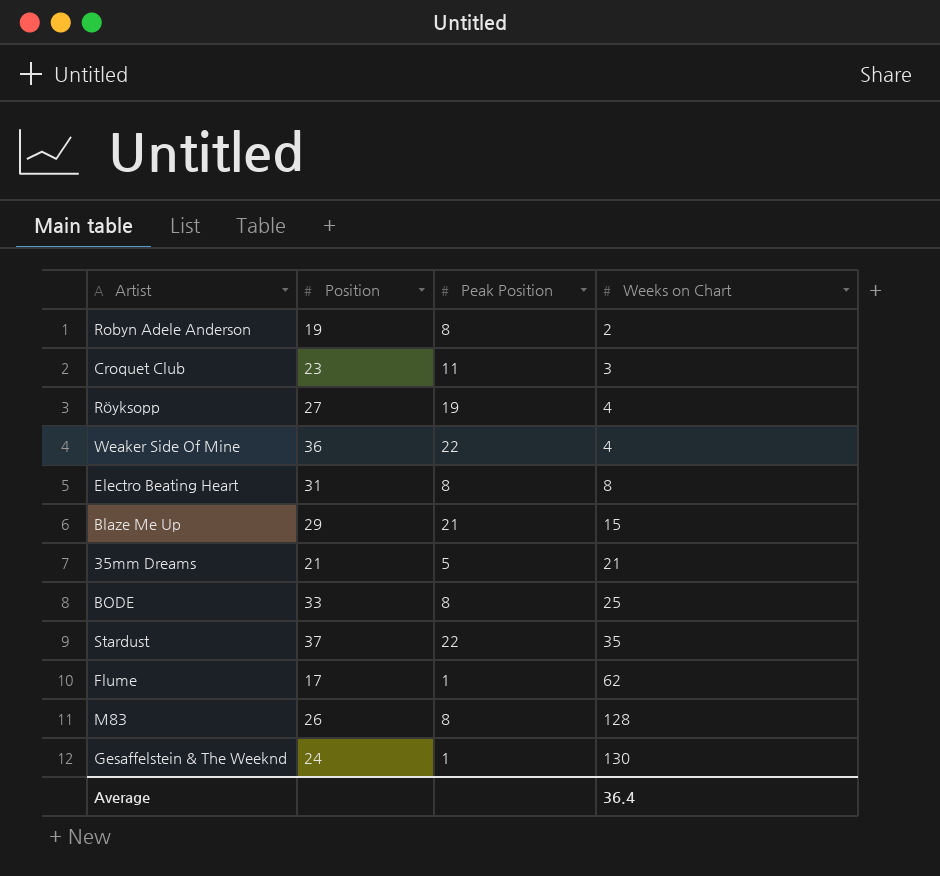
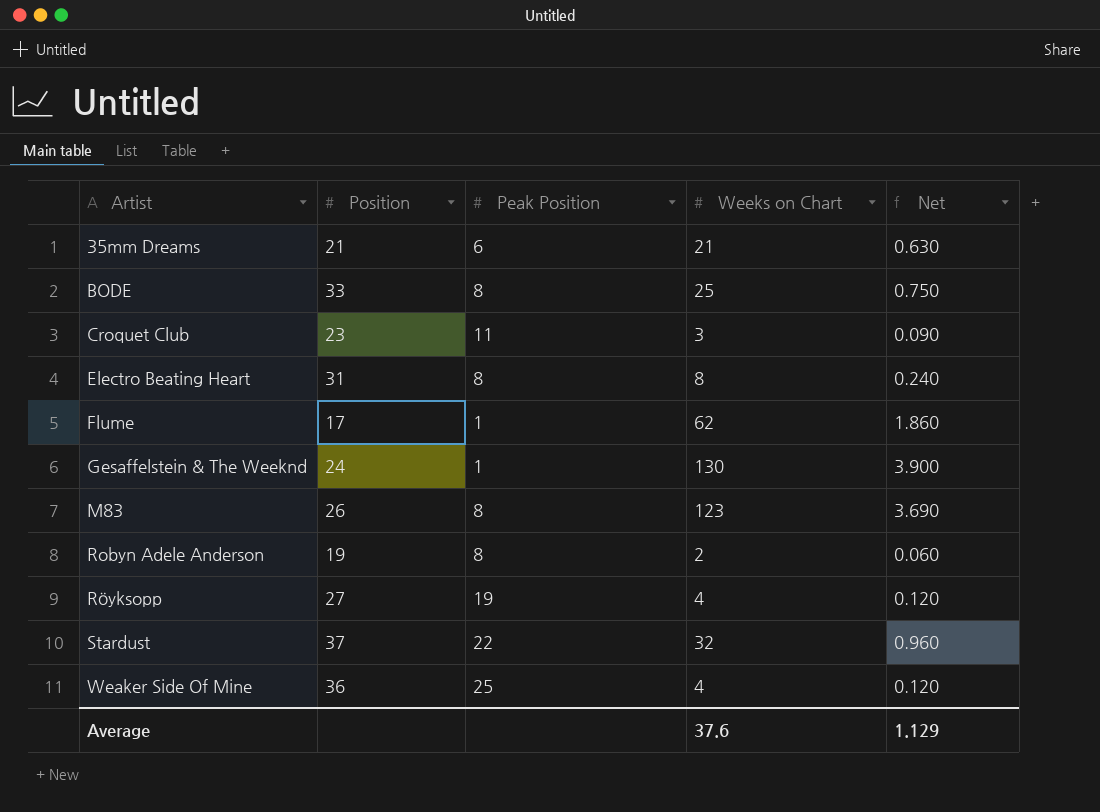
row order: Weeks on Chart ascending -> Artist ascending
column Net | formula: none -> [Weeks on Chart] * 0.03
row Blaze Me Up: 29 | 21 | 15 -> none
35mm Dreams | Peak Position: 5 -> 6
M83 | Weeks on Chart: 128 -> 123
Stardust | Weeks on Chart: 35 -> 32
Weaker Side Of Mine | Peak Position: 22 -> 25
Average | Weeks on Chart: 36.4 -> 37.6

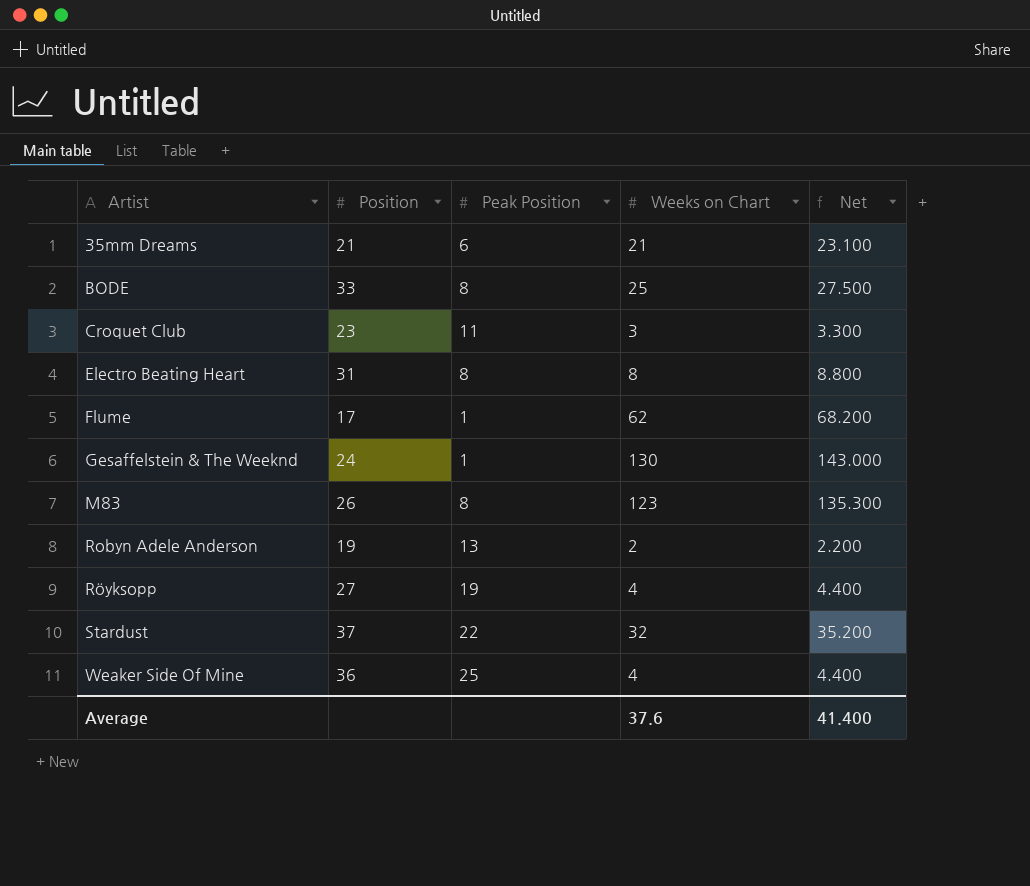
column Net | formula: [Weeks on Chart] * 0.03 -> [Weeks on Chart] * 1.1
Robyn Adele Anderson | Peak Position: 8 -> 13
Average | Net: 1.129 -> 41.400

